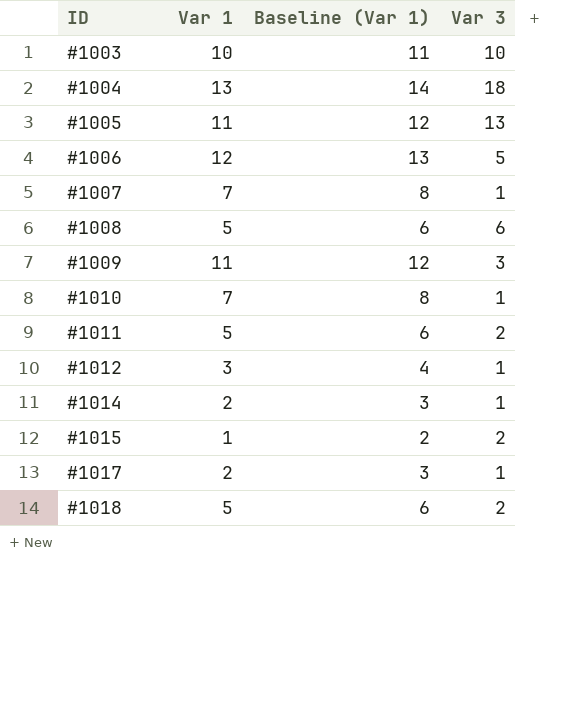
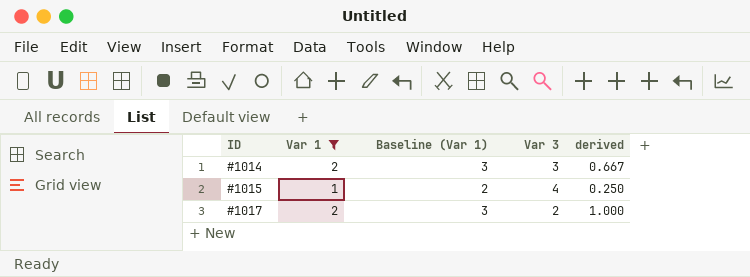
filter: none -> Var 1 <= 2
column derived | formula: none -> [Var 1] / [Var 3]
#1014 | Var 3: 1 -> 3
#1015 | Var 3: 2 -> 4
#1017 | Var 3: 1 -> 2

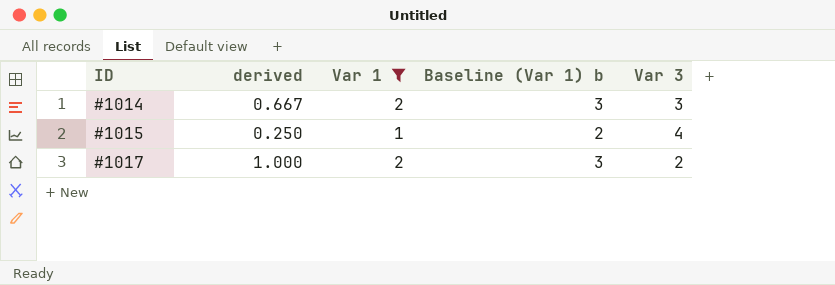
column derived | position: 5 -> 2
column name: Baseline (Var 1) -> Baseline (Var 1) b

